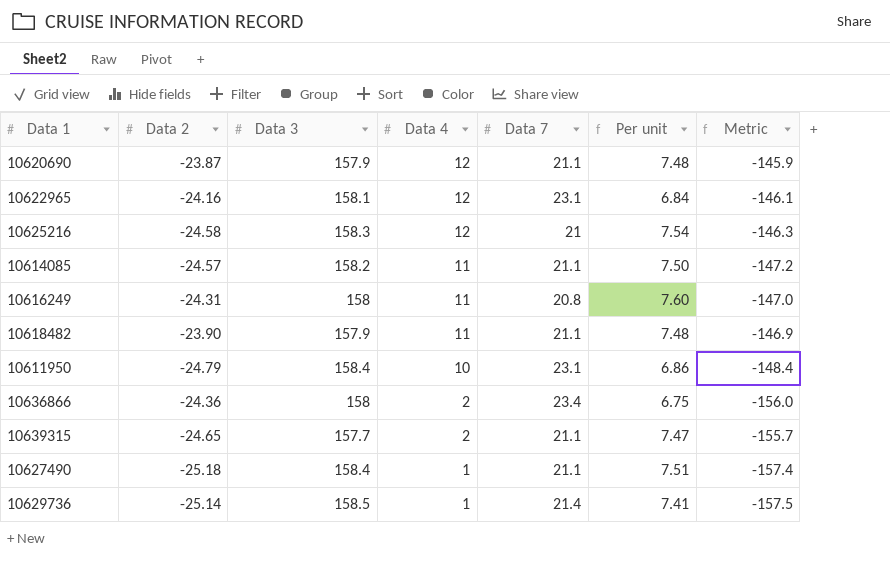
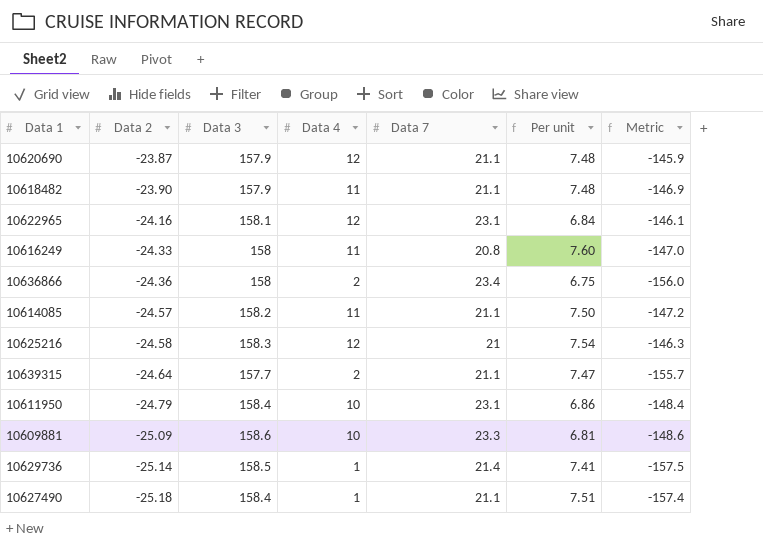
row order: Data 4 descending -> Data 2 descending
10616249 | Data 2: -24.31 -> -24.33
10639315 | Data 2: -24.65 -> -24.64
row 10609881: none -> -25.09 | 158.6 | 10 | 23.3 | 6.81 | -148.6

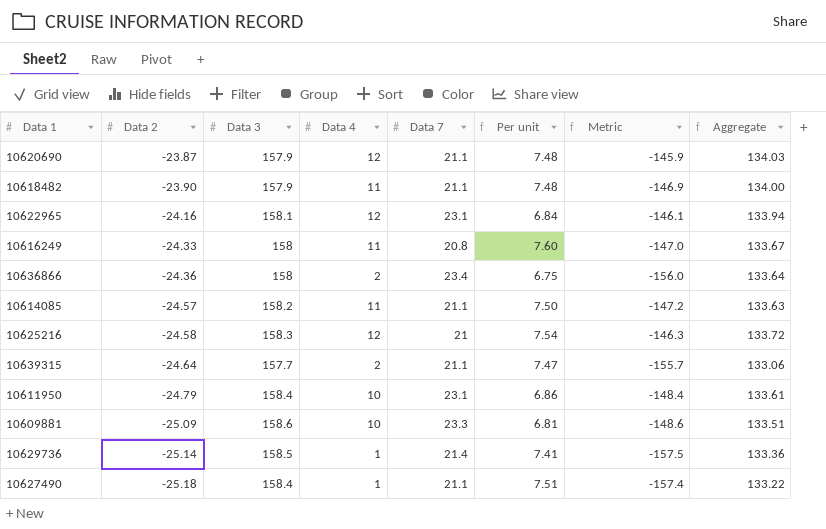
column Aggregate | formula: none -> [Data 2] + [Data 3]

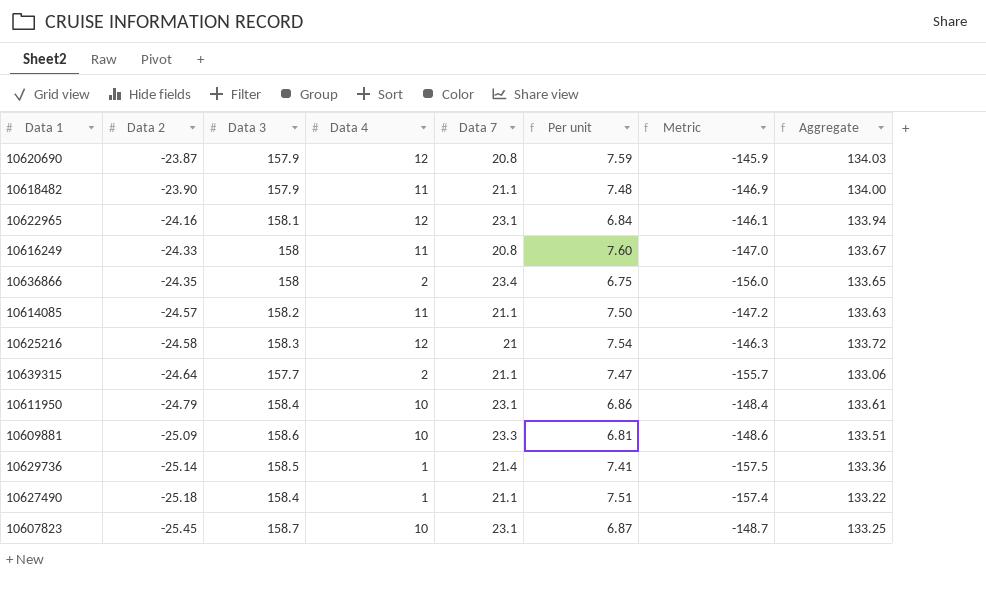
10620690 | Data 7: 21.1 -> 20.8
10620690 | Per unit: 7.48 -> 7.59
10636866 | Data 2: -24.36 -> -24.35
10636866 | Aggregate: 133.64 -> 133.65
row 10607823: none -> -25.45 | 158.7 | 10 | 23.1 | 6.87 | -148.7 | 133.25

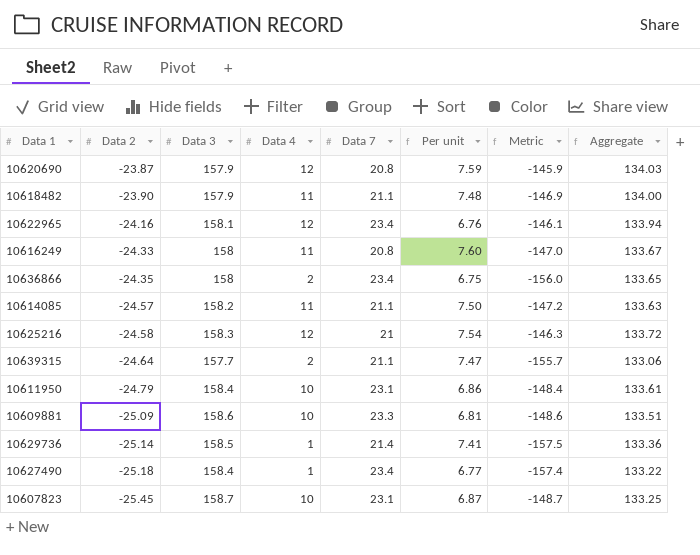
10622965 | Data 7: 23.1 -> 23.4
10622965 | Per unit: 6.84 -> 6.76
10627490 | Data 7: 21.1 -> 23.4
10627490 | Per unit: 7.51 -> 6.77

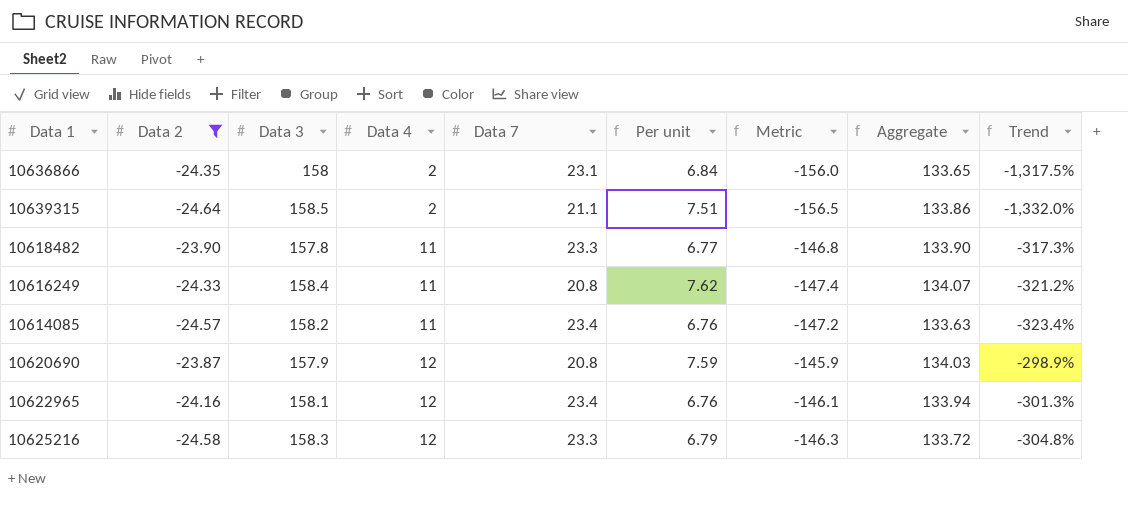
filter: none -> Data 2 >= -24.64
row order: Data 2 descending -> Data 4 ascending
column Trend | formula: none -> ([Data 2] - [Data 4]) / [Data 4]
10636866 | Data 7: 23.4 -> 23.1
10636866 | Per unit: 6.75 -> 6.84
10639315 | Data 3: 157.7 -> 158.5
10639315 | Per unit: 7.47 -> 7.51
10639315 | Metric: -155.7 -> -156.5
10639315 | Aggregate: 133.06 -> 133.86
10618482 | Data 3: 157.9 -> 157.8
10618482 | Data 7: 21.1 -> 23.3
10618482 | Per unit: 7.48 -> 6.77
10618482 | Metric: -146.9 -> -146.8
10618482 | Aggregate: 134.00 -> 133.90
10616249 | Data 3: 158 -> 158.4
10616249 | Per unit: 7.60 -> 7.62
10616249 | Metric: -147.0 -> -147.4
10616249 | Aggregate: 133.67 -> 134.07
10614085 | Data 7: 21.1 -> 23.4
10614085 | Per unit: 7.50 -> 6.76
10625216 | Data 7: 21 -> 23.3
10625216 | Per unit: 7.54 -> 6.79

